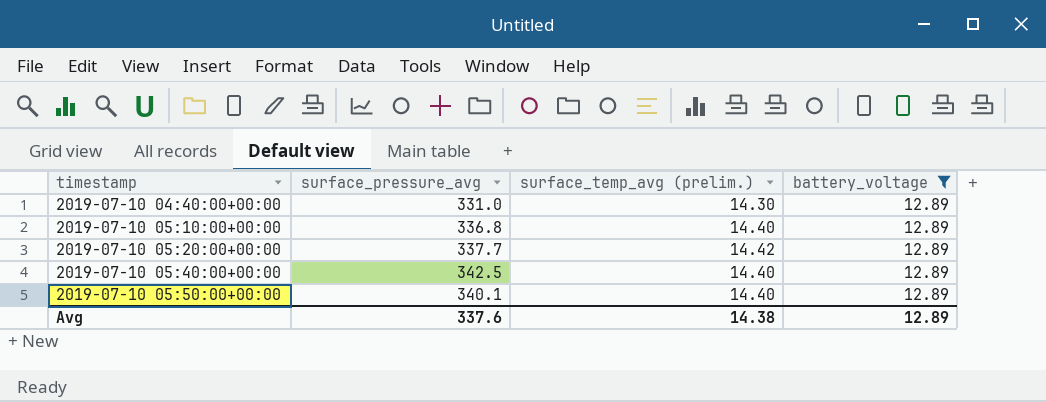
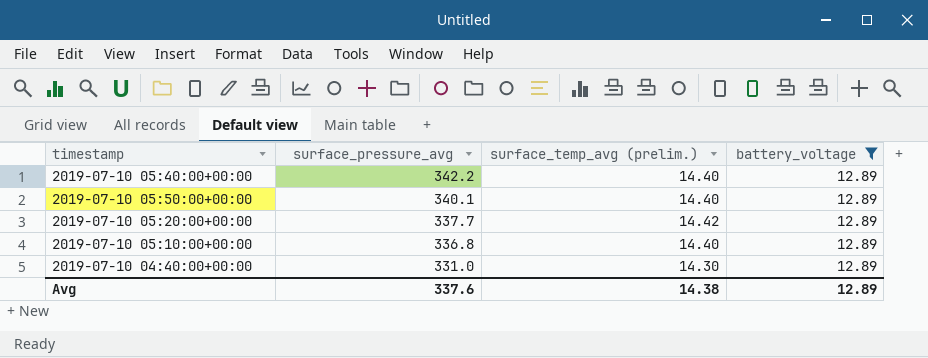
row order: timestamp ascending -> surface_pressure_avg descending
2019-07-10 05:40:00+00:00 | surface_pressure_avg: 342.5 -> 342.2

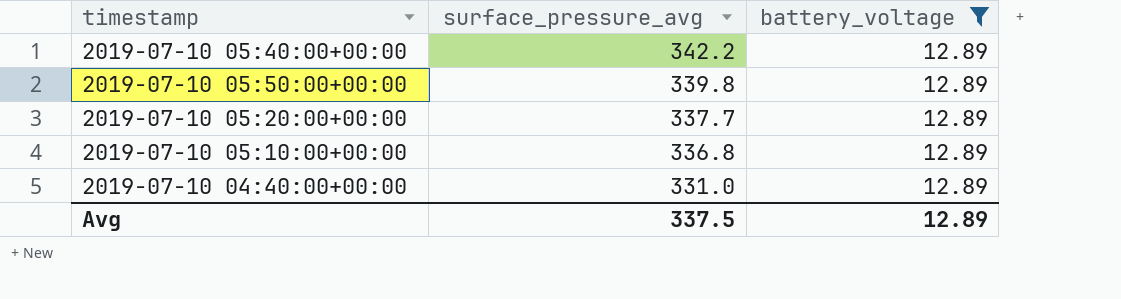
column surface_temp_avg (prelim.) | position: 3 -> none
2019-07-10 05:50:00+00:00 | surface_pressure_avg: 340.1 -> 339.8
Avg | surface_pressure_avg: 337.6 -> 337.5

